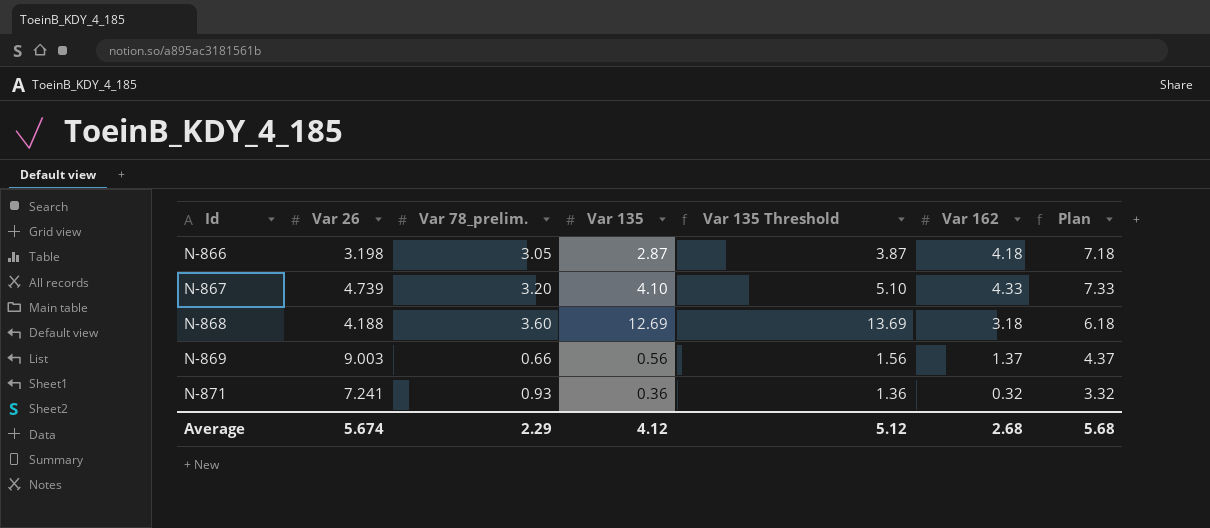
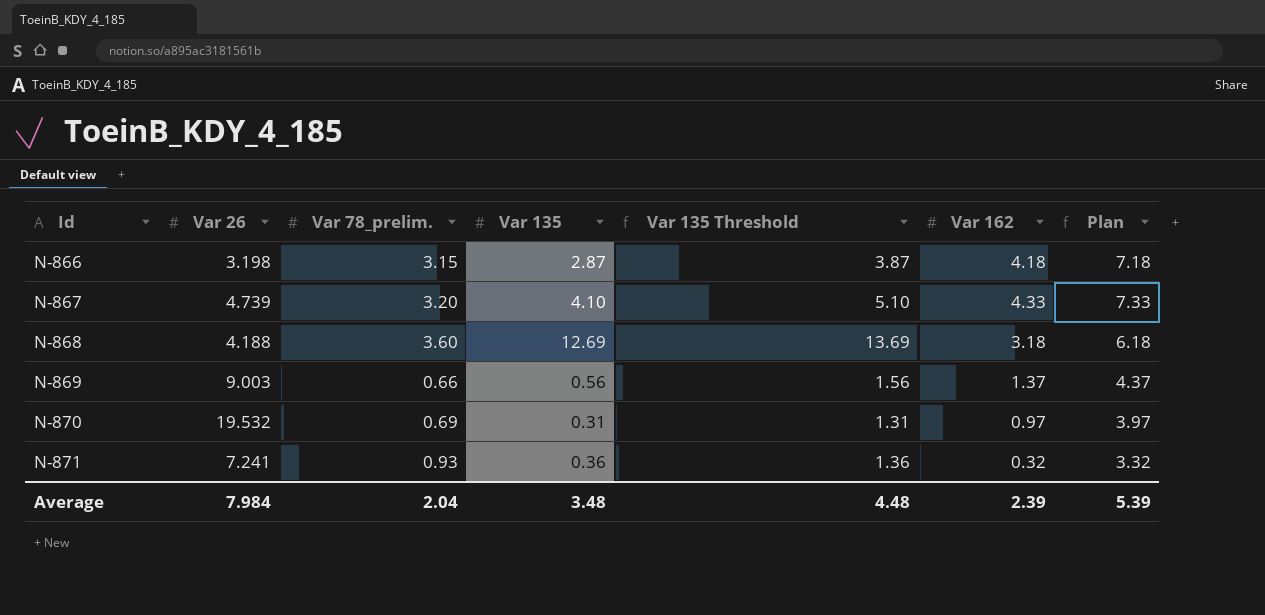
N-866 | Var 78_prelim.: 3.05 -> 3.15
row N-870: none -> 19.532 | 0.69 | 0.31 | 1.31 | 0.97 | 3.97
Average | Var 26: 5.674 -> 7.984
Average | Var 78_prelim.: 2.29 -> 2.04
Average | Var 135: 4.12 -> 3.48
Average | Var 135 Threshold: 5.12 -> 4.48
Average | Var 162: 2.68 -> 2.39
Average | Plan: 5.68 -> 5.39

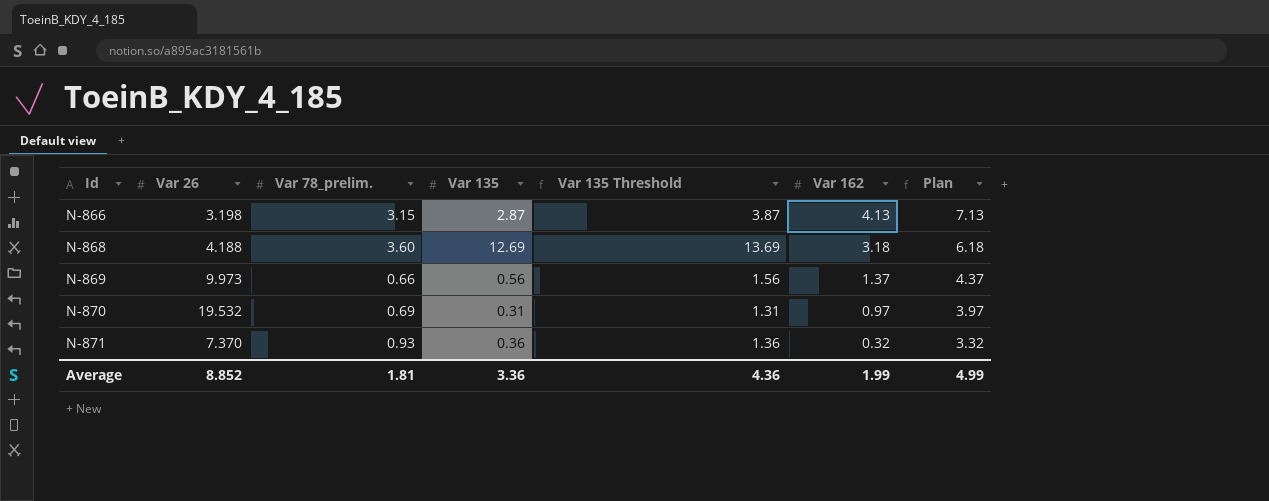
row N-867: 4.739 | 3.20 | 4.10 | 5.10 | 4.33 | 7.33 -> none
N-866 | Var 162: 4.18 -> 4.13
N-866 | Plan: 7.18 -> 7.13
N-869 | Var 26: 9.003 -> 9.973
N-871 | Var 26: 7.241 -> 7.370
Average | Var 26: 7.984 -> 8.852
Average | Var 78_prelim.: 2.04 -> 1.81
Average | Var 135: 3.48 -> 3.36
Average | Var 135 Threshold: 4.48 -> 4.36
Average | Var 162: 2.39 -> 1.99
Average | Plan: 5.39 -> 4.99

